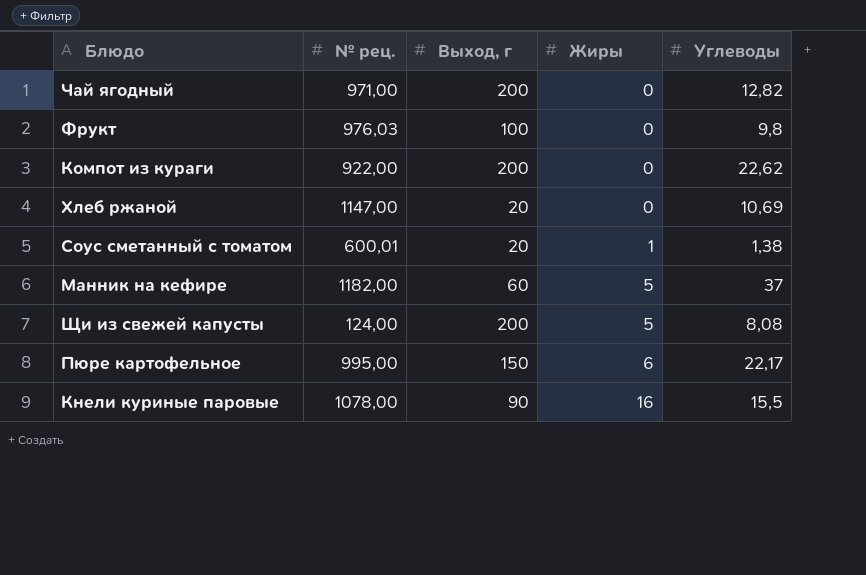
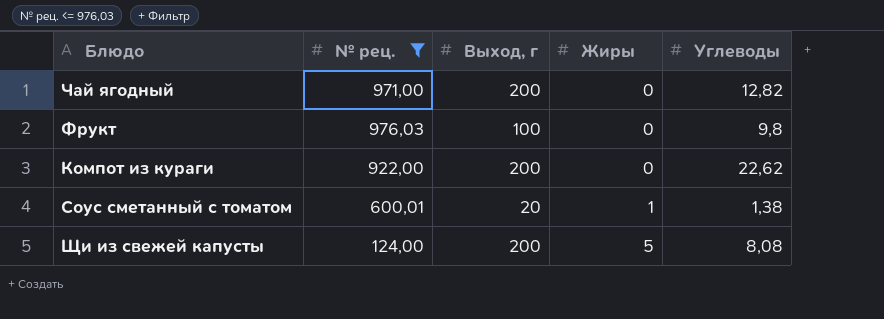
filter: none -> № рец. <= 976,03

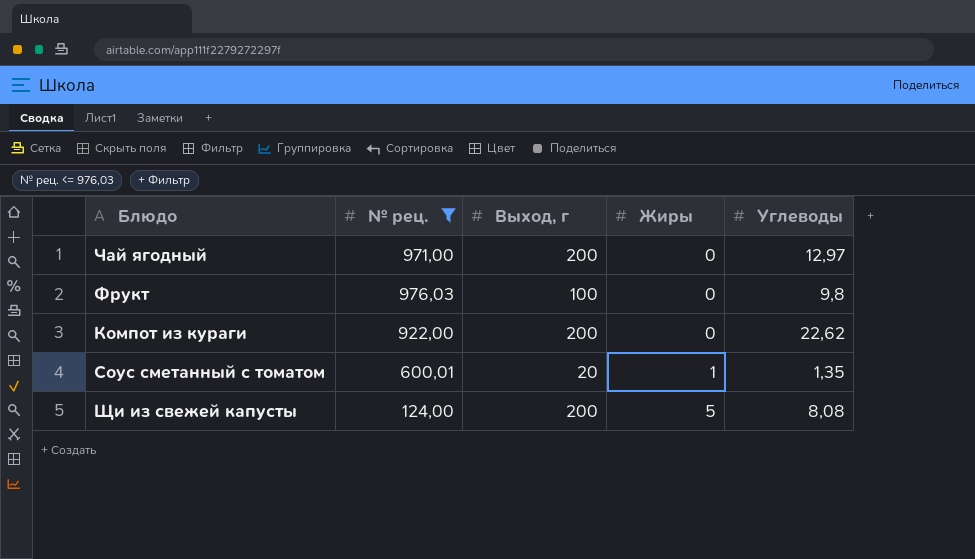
Чай ягодный | Углеводы: 12,82 -> 12,97
Соус сметанный с томатом | Углеводы: 1,38 -> 1,35

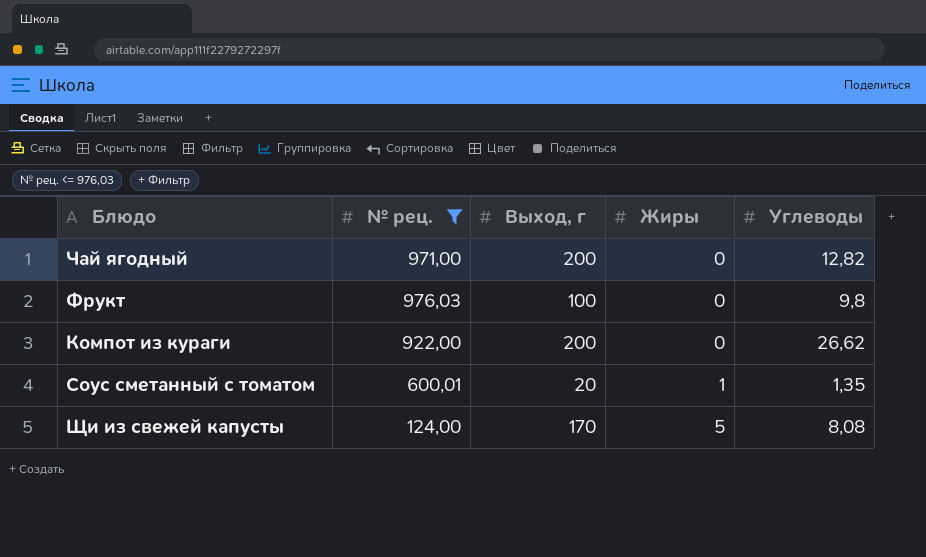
Чай ягодный | Углеводы: 12,97 -> 12,82
Компот из кураги | Углеводы: 22,62 -> 26,62
Щи из свежей капусты | Выход, г: 200 -> 170

